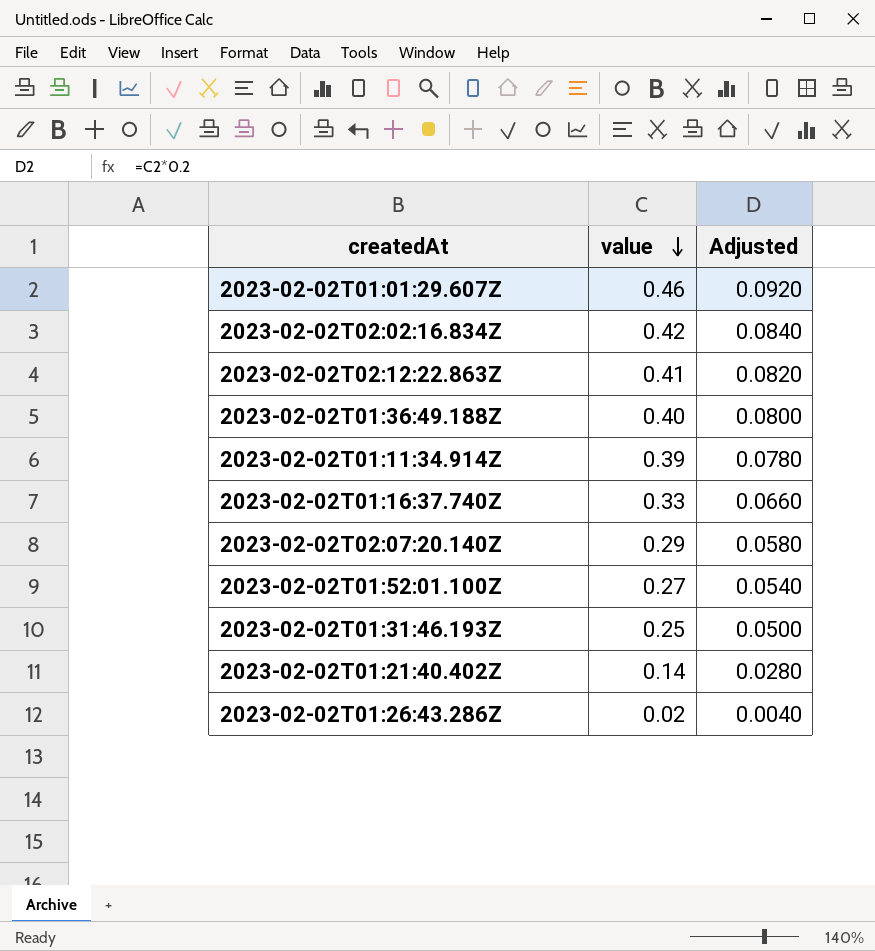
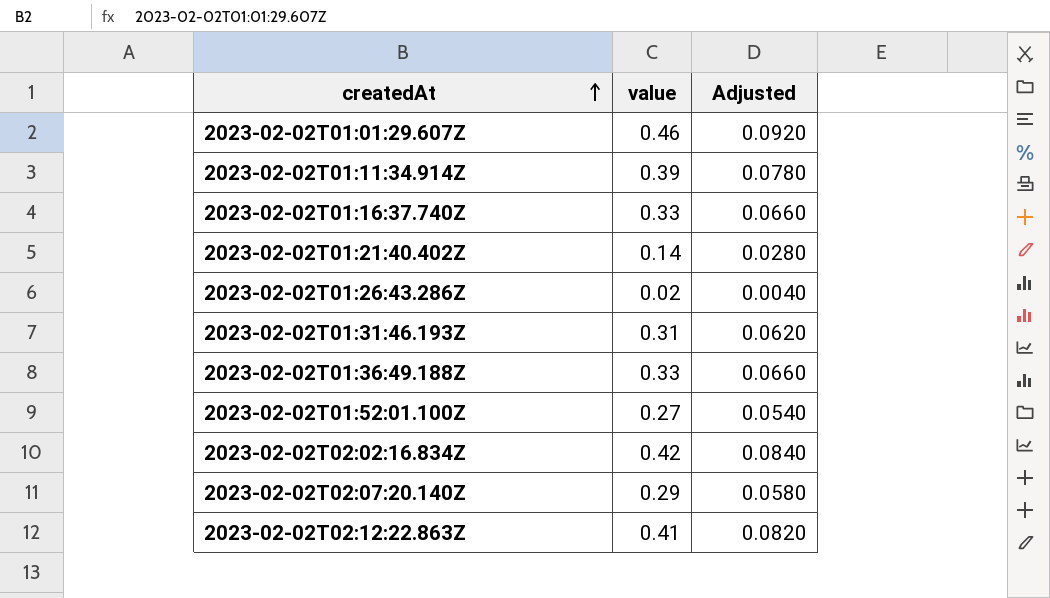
row order: value descending -> createdAt ascending
2023-02-02T01:31:46.193Z | value: 0.25 -> 0.31
2023-02-02T01:31:46.193Z | Adjusted: 0.0500 -> 0.0620
2023-02-02T01:36:49.188Z | value: 0.40 -> 0.33
2023-02-02T01:36:49.188Z | Adjusted: 0.0800 -> 0.0660

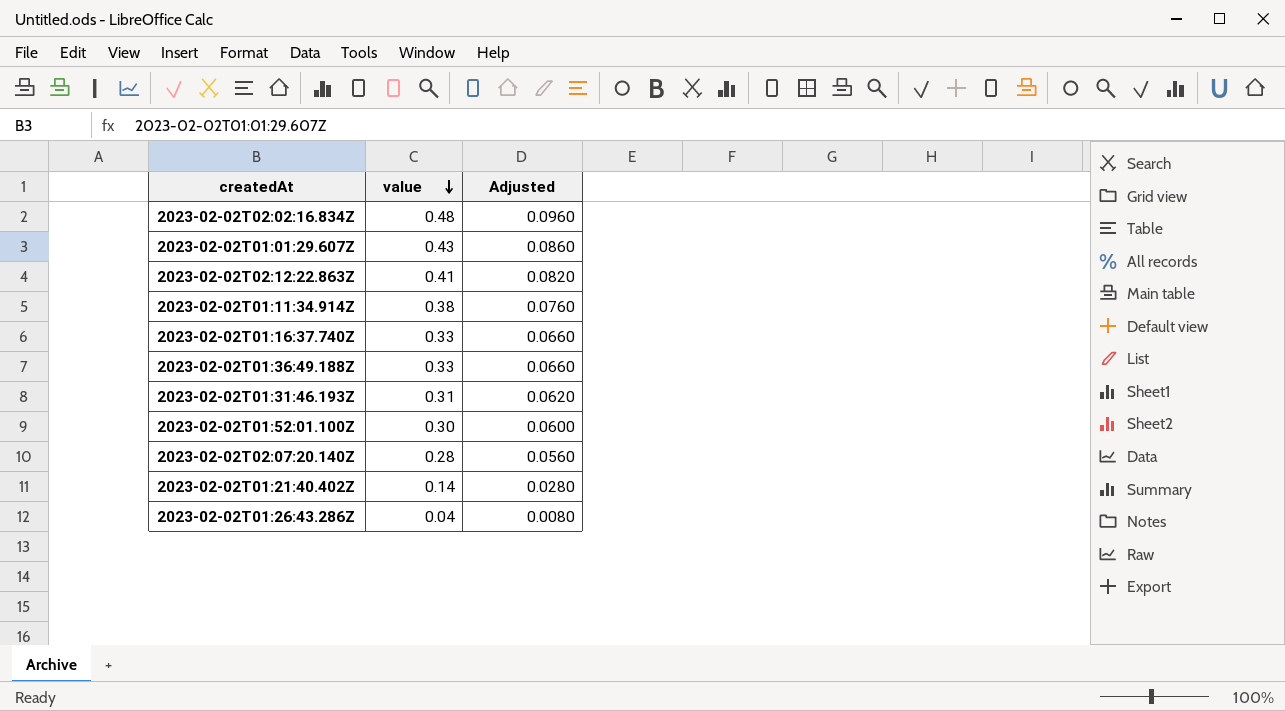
row order: createdAt ascending -> value descending
2023-02-02T02:02:16.834Z | value: 0.42 -> 0.48
2023-02-02T02:02:16.834Z | Adjusted: 0.0840 -> 0.0960
2023-02-02T01:01:29.607Z | value: 0.46 -> 0.43
2023-02-02T01:01:29.607Z | Adjusted: 0.0920 -> 0.0860
2023-02-02T01:11:34.914Z | value: 0.39 -> 0.38
2023-02-02T01:11:34.914Z | Adjusted: 0.0780 -> 0.0760
2023-02-02T01:52:01.100Z | value: 0.27 -> 0.30
2023-02-02T01:52:01.100Z | Adjusted: 0.0540 -> 0.0600
2023-02-02T02:07:20.140Z | value: 0.29 -> 0.28
2023-02-02T02:07:20.140Z | Adjusted: 0.0580 -> 0.0560
2023-02-02T01:26:43.286Z | value: 0.02 -> 0.04
2023-02-02T01:26:43.286Z | Adjusted: 0.0040 -> 0.0080

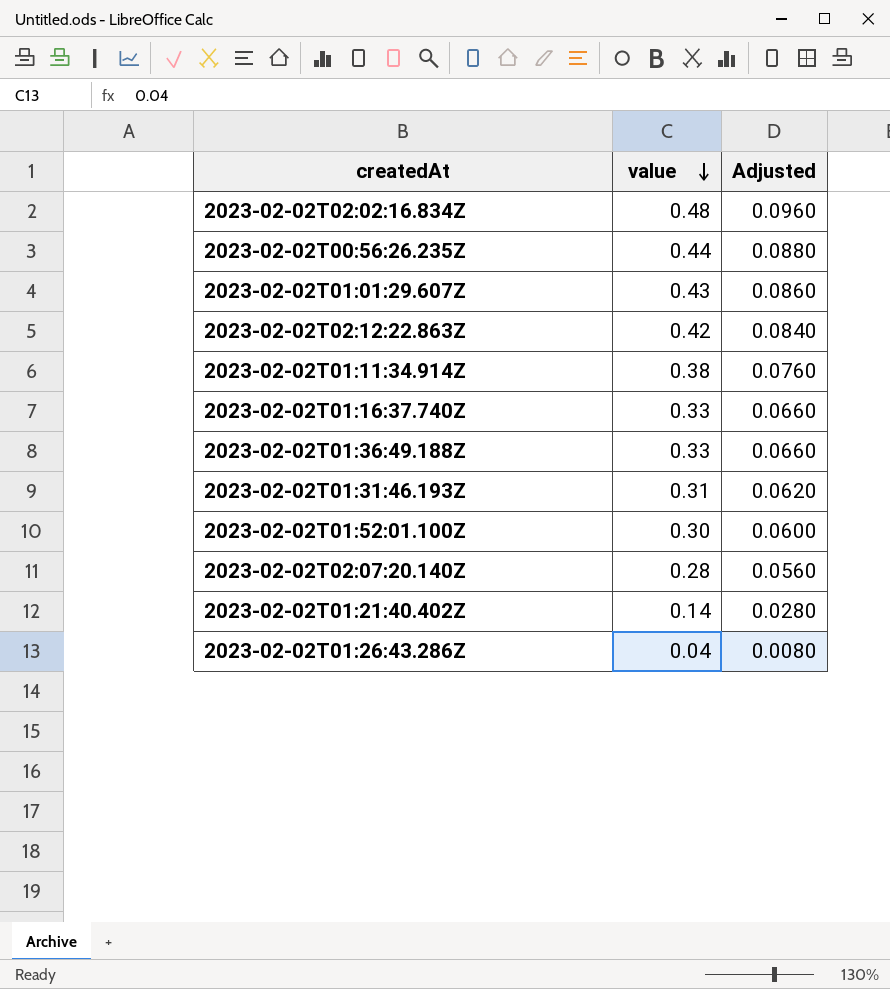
row 2023-02-02T00:56:26.235Z: none -> 0.44 | 0.0880
2023-02-02T02:12:22.863Z | value: 0.41 -> 0.42
2023-02-02T02:12:22.863Z | Adjusted: 0.0820 -> 0.0840

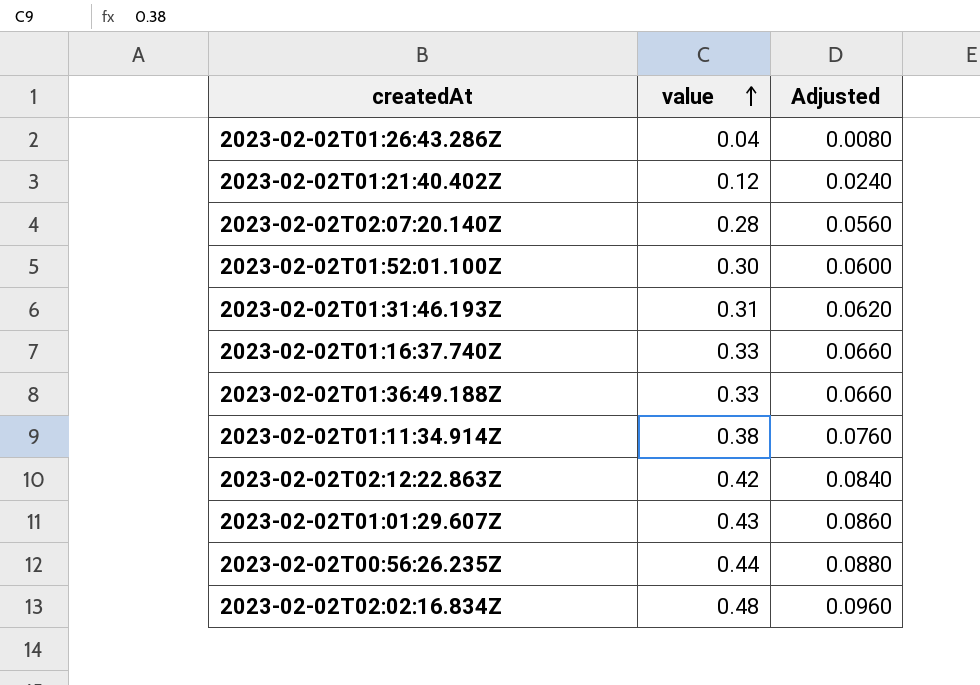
row order: value descending -> value ascending
2023-02-02T01:21:40.402Z | value: 0.14 -> 0.12
2023-02-02T01:21:40.402Z | Adjusted: 0.0280 -> 0.0240

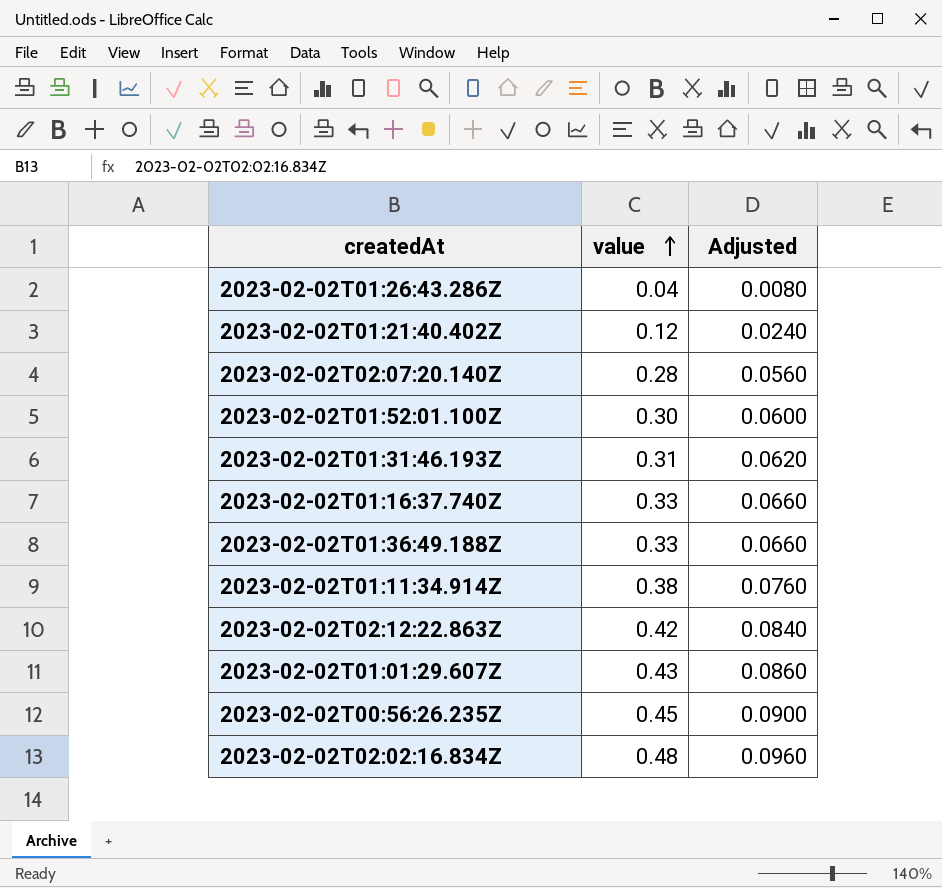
2023-02-02T00:56:26.235Z | value: 0.44 -> 0.45
2023-02-02T00:56:26.235Z | Adjusted: 0.0880 -> 0.0900

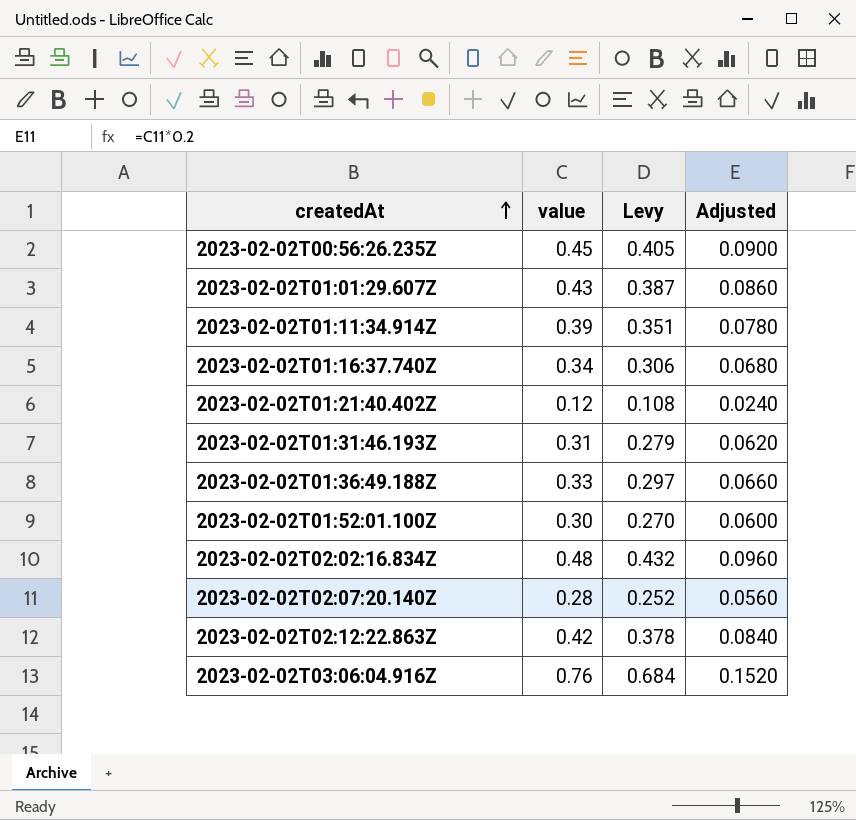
row order: value ascending -> createdAt ascending
column Levy | formula: none -> [value] * 0.9
row 2023-02-02T01:26:43.286Z: 0.04 | 0.0080 -> none
2023-02-02T01:11:34.914Z | value: 0.38 -> 0.39
2023-02-02T01:11:34.914Z | Adjusted: 0.0760 -> 0.0780
2023-02-02T01:16:37.740Z | value: 0.33 -> 0.34
2023-02-02T01:16:37.740Z | Adjusted: 0.0660 -> 0.0680
row 2023-02-02T03:06:04.916Z: none -> 0.76 | 0.684 | 0.1520

